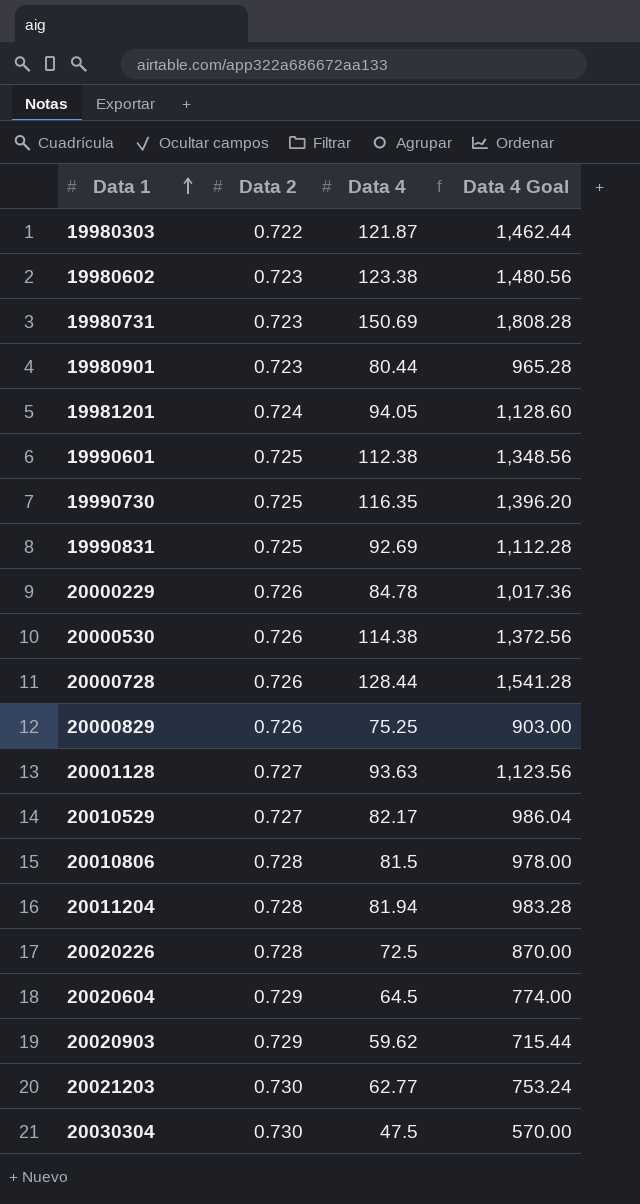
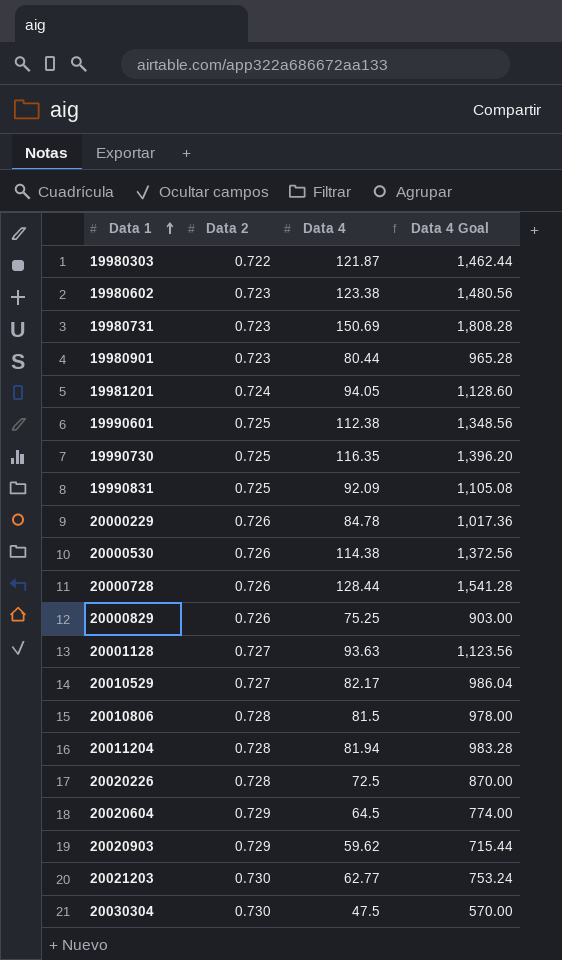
19990831 | Data 4: 92.69 -> 92.09
19990831 | Data 4 Goal: 1,112.28 -> 1,105.08

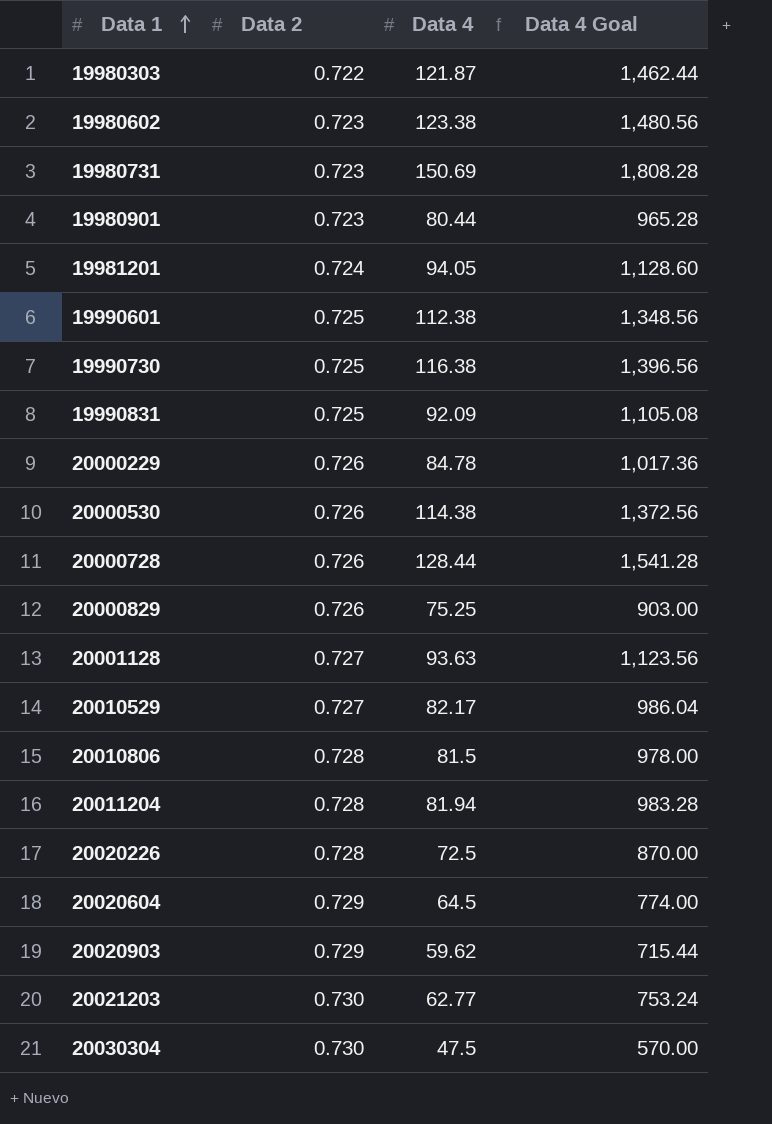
19990730 | Data 4: 116.35 -> 116.38
19990730 | Data 4 Goal: 1,396.20 -> 1,396.56

